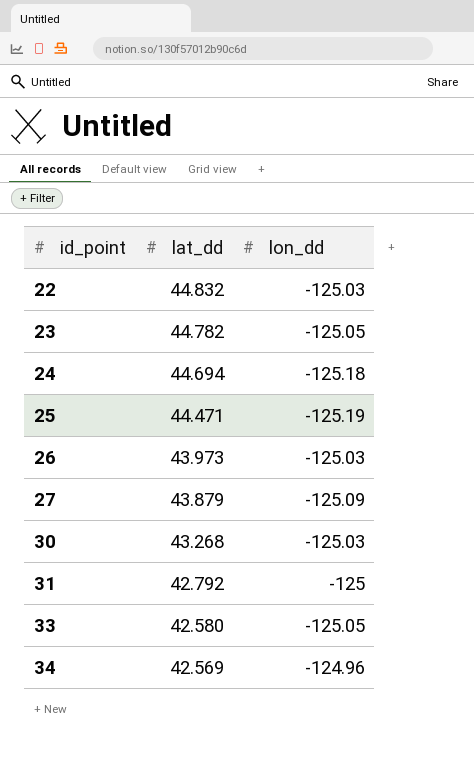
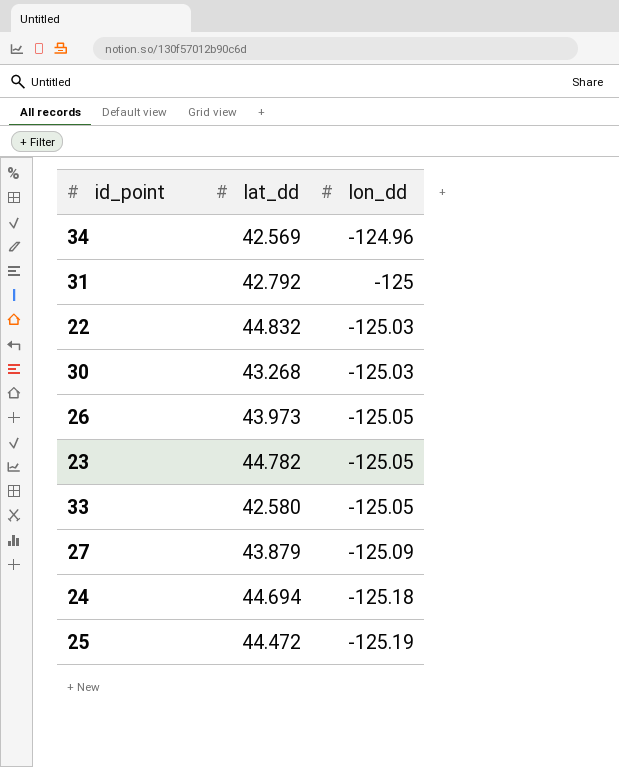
row order: id_point ascending -> lon_dd descending
26 | lon_dd: -125.03 -> -125.05
25 | lat_dd: 44.471 -> 44.472

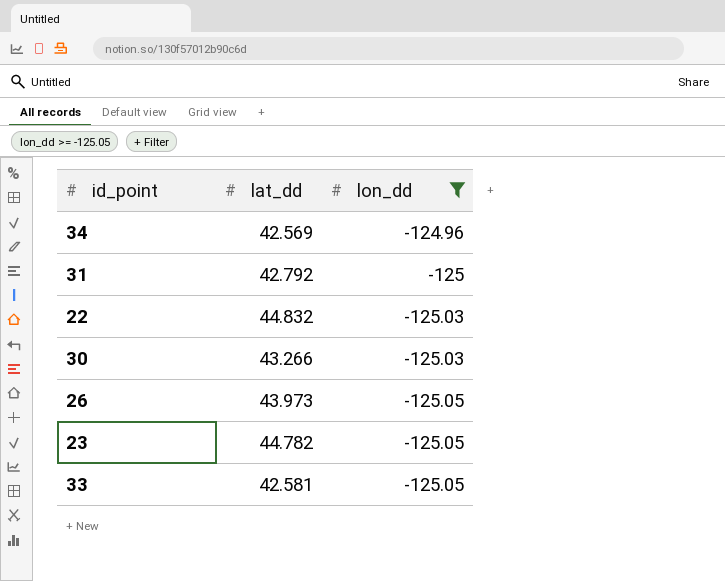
filter: none -> lon_dd >= -125.05
30 | lat_dd: 43.268 -> 43.266
33 | lat_dd: 42.580 -> 42.581

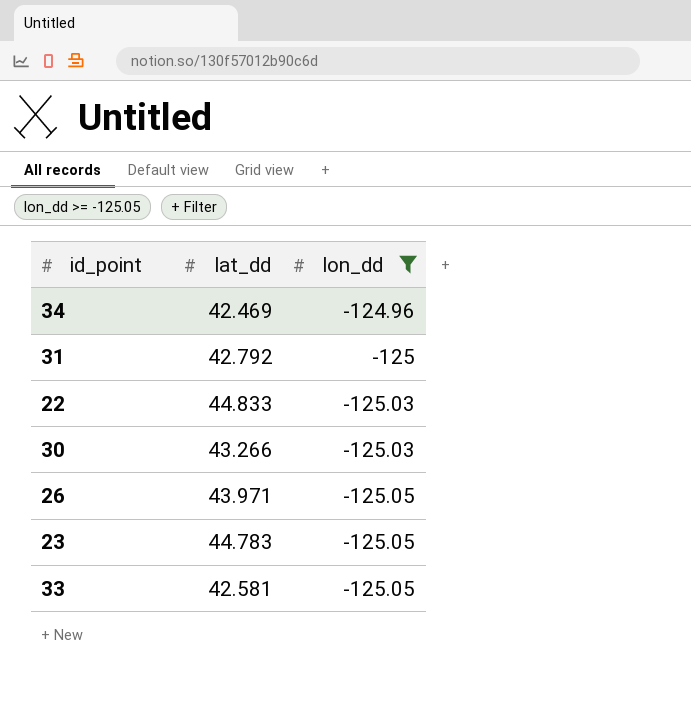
34 | lat_dd: 42.569 -> 42.469
22 | lat_dd: 44.832 -> 44.833
26 | lat_dd: 43.973 -> 43.971
23 | lat_dd: 44.782 -> 44.783

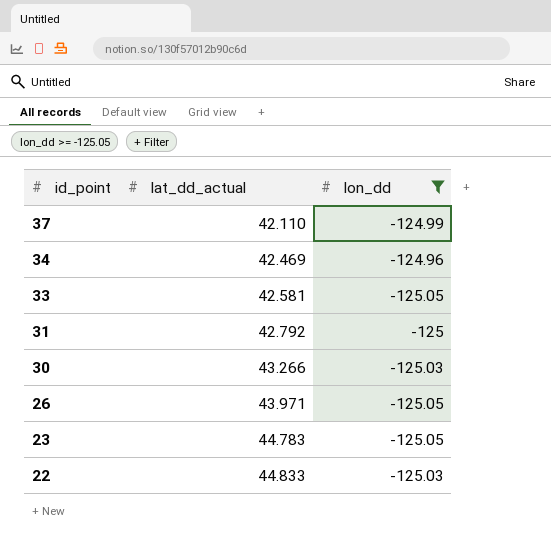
row order: lon_dd descending -> id_point descending
column name: lat_dd -> lat_dd_actual
row 37: none -> 42.110 | -124.99

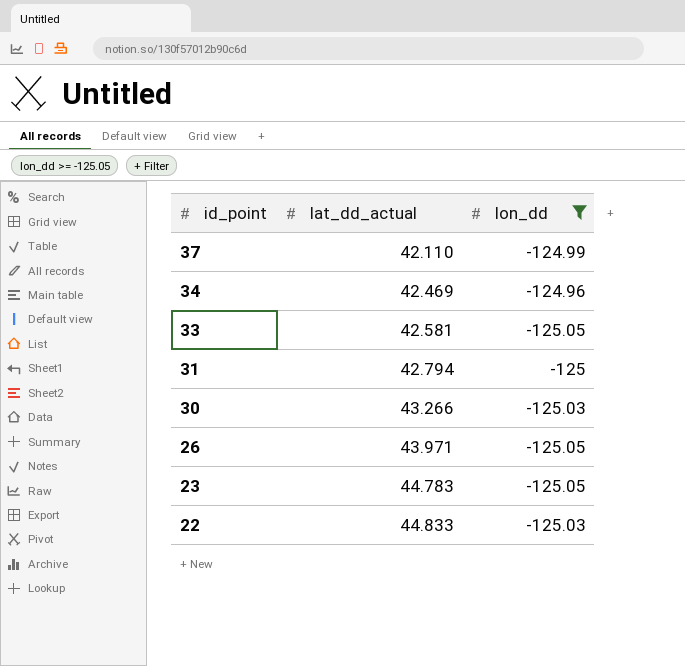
31 | lat_dd_actual: 42.792 -> 42.794

